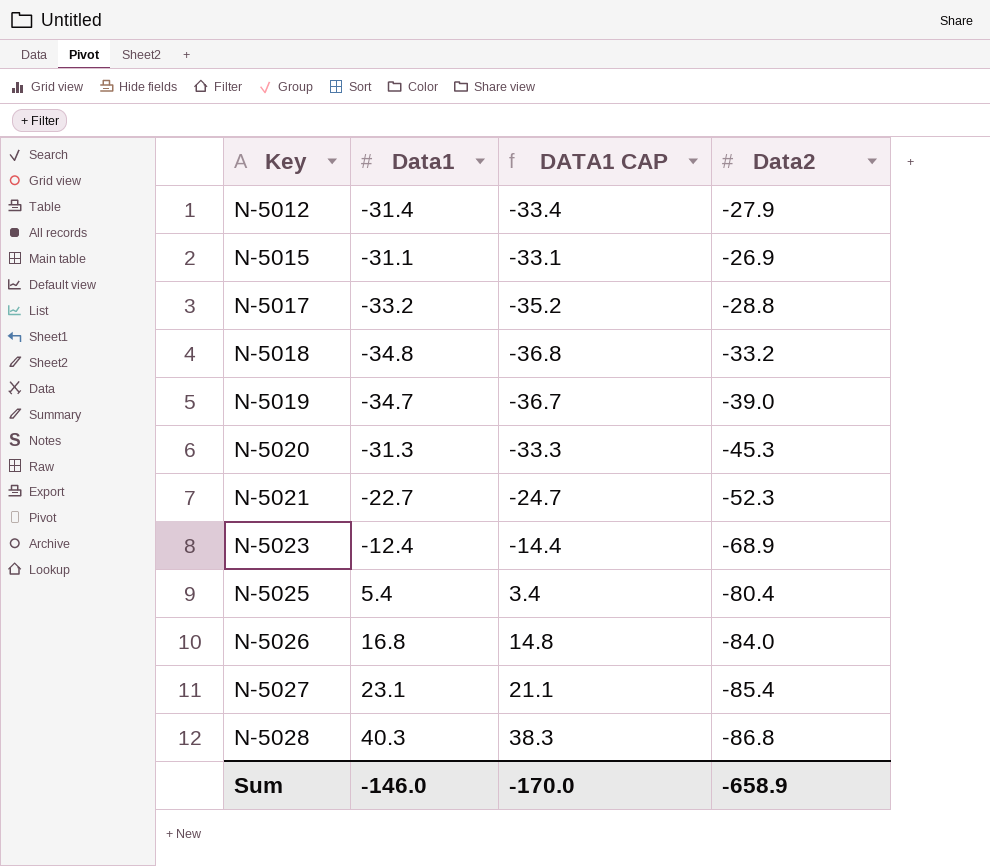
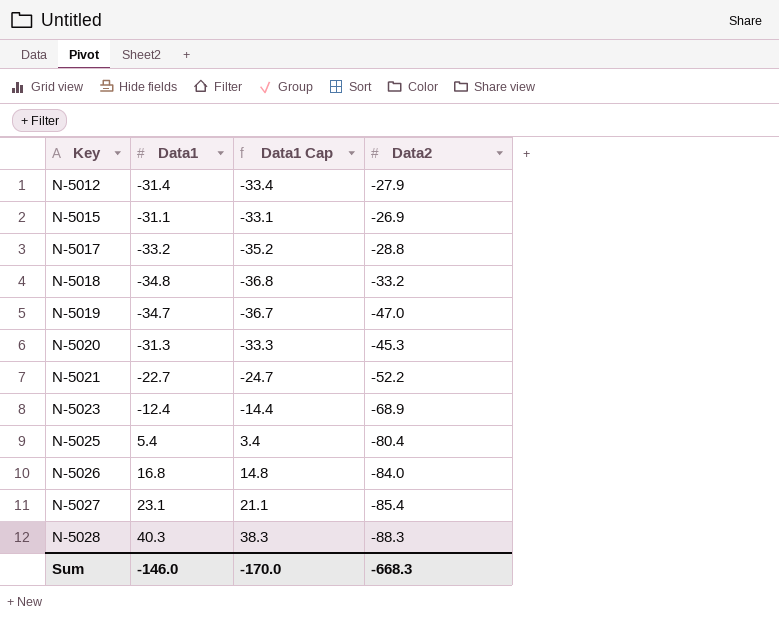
column name: DATA1 CAP -> Data1 Cap
N-5019 | Data2: -39.0 -> -47.0
N-5021 | Data2: -52.3 -> -52.2
N-5028 | Data2: -86.8 -> -88.3
Sum | Data2: -658.9 -> -668.3

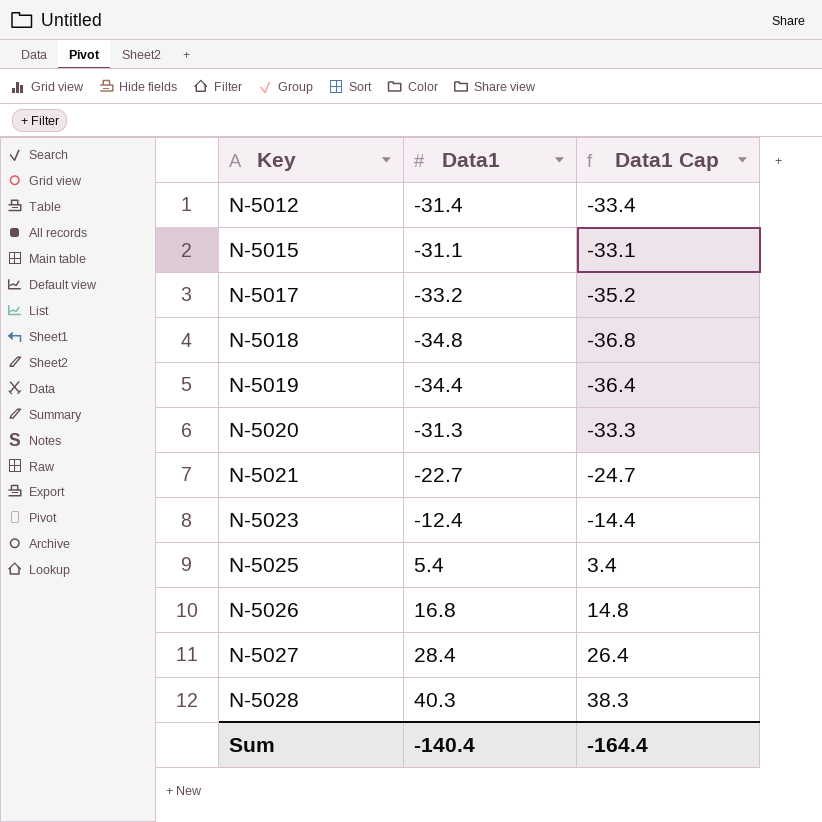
column Data2 | position: 4 -> none
N-5019 | Data1: -34.7 -> -34.4
N-5019 | Data1 Cap: -36.7 -> -36.4
N-5027 | Data1: 23.1 -> 28.4
N-5027 | Data1 Cap: 21.1 -> 26.4
Sum | Data1: -146.0 -> -140.4
Sum | Data1 Cap: -170.0 -> -164.4

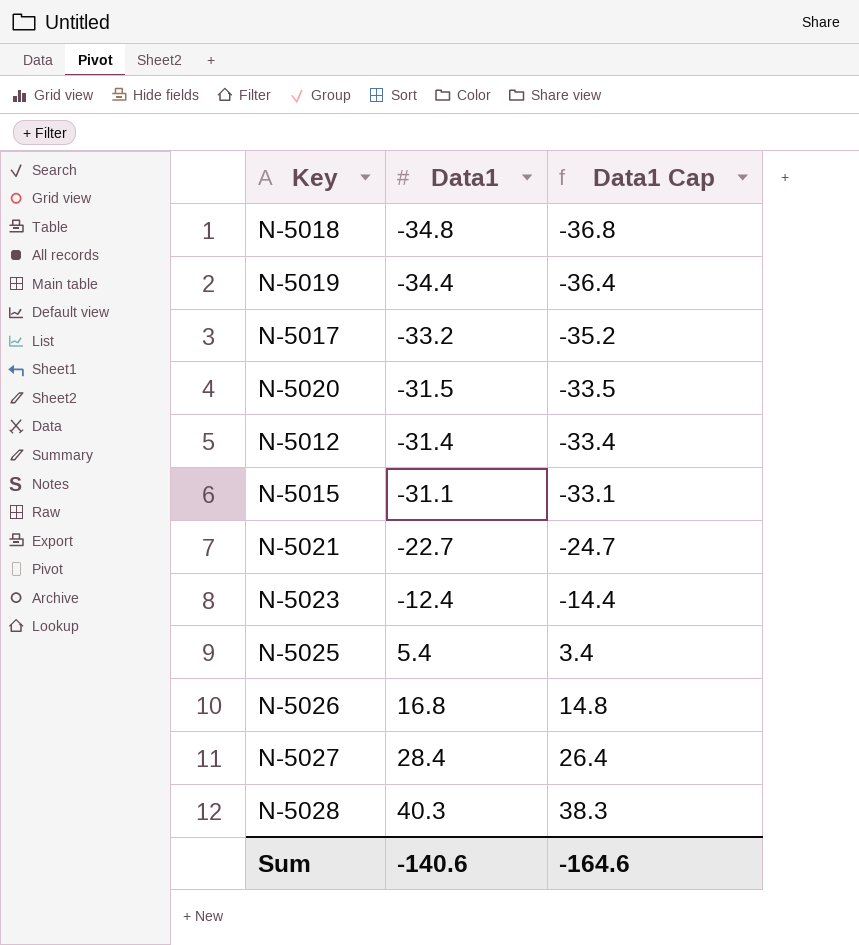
row order: Key ascending -> Data1 ascending
N-5020 | Data1: -31.3 -> -31.5
N-5020 | Data1 Cap: -33.3 -> -33.5
Sum | Data1: -140.4 -> -140.6
Sum | Data1 Cap: -164.4 -> -164.6

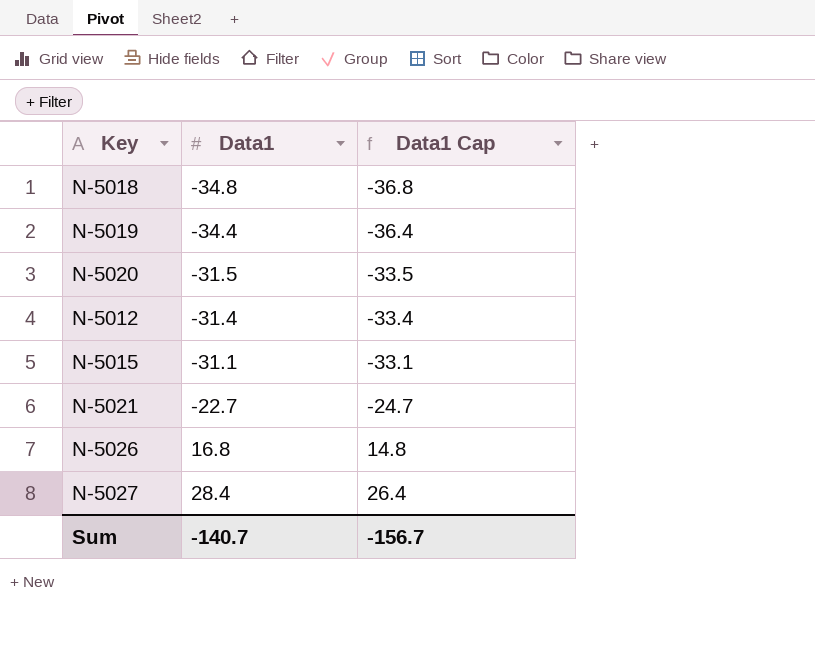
row N-5017: -33.2 | -35.2 -> none
row N-5023: -12.4 | -14.4 -> none
row N-5025: 5.4 | 3.4 -> none
row N-5028: 40.3 | 38.3 -> none
Sum | Data1: -140.6 -> -140.7
Sum | Data1 Cap: -164.6 -> -156.7

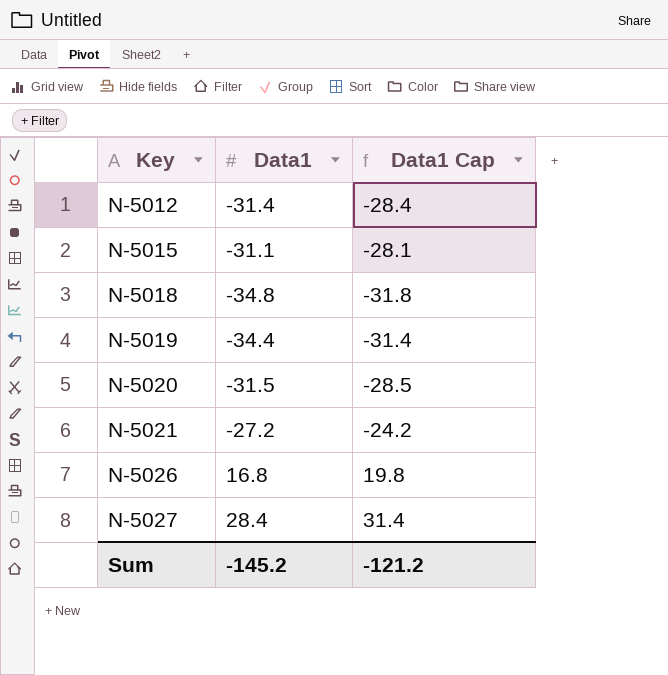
row order: Data1 ascending -> Key ascending
column Data1 Cap | formula: [Data1] - 2 -> [Data1] + 3
N-5021 | Data1: -22.7 -> -27.2
Sum | Data1: -140.7 -> -145.2
Sum | Data1 Cap: -156.7 -> -121.2

